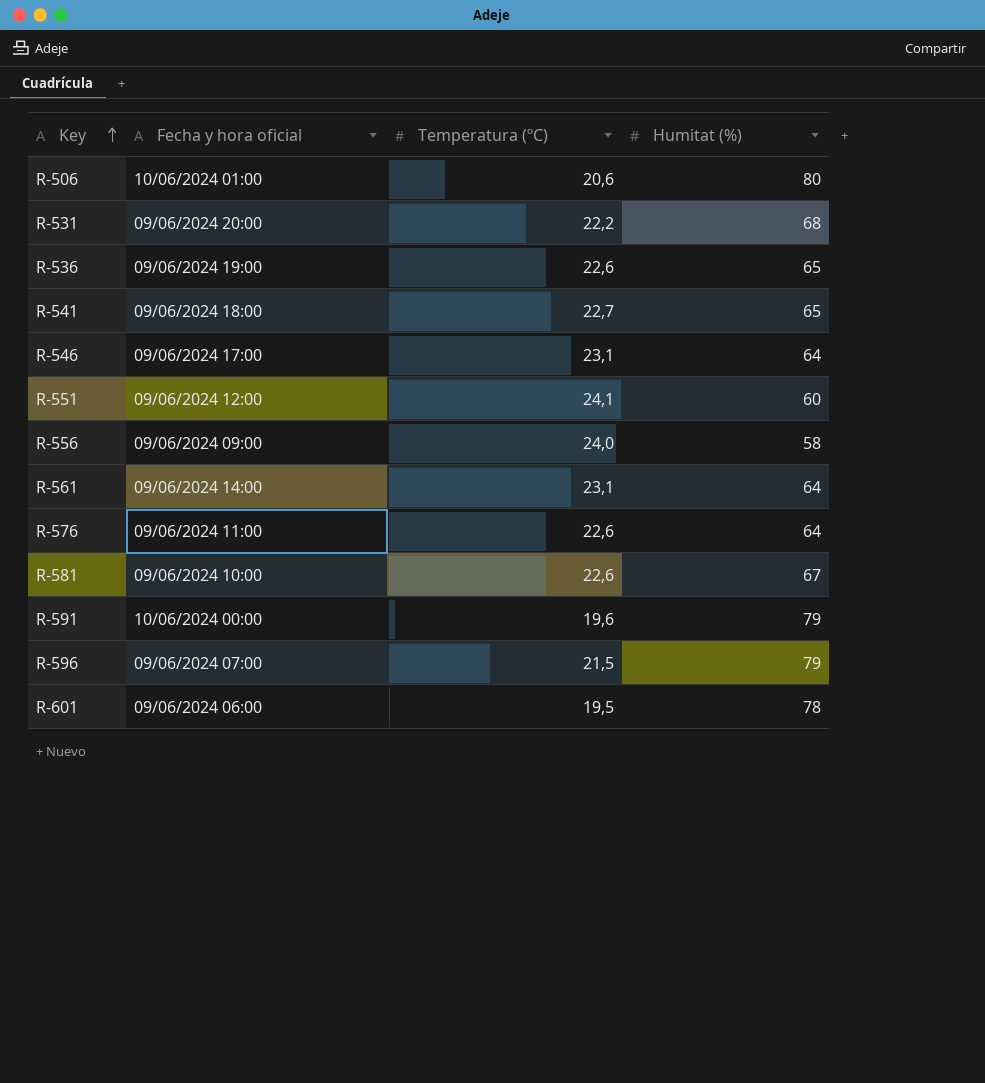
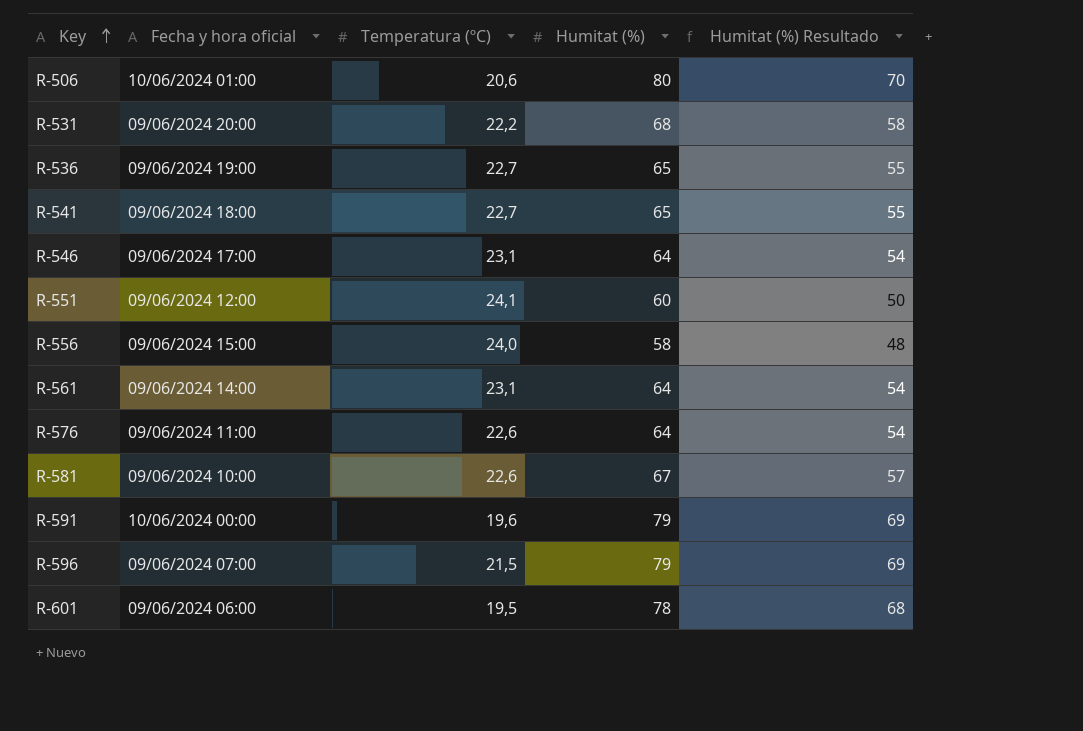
column Humitat (%) Resultado | formula: none -> [Humitat (%)] - 10
R-536 | Temperatura (ºC): 22,6 -> 22,7
R-556 | Fecha y hora oficial: 09/06/2024 09:00 -> 09/06/2024 15:00

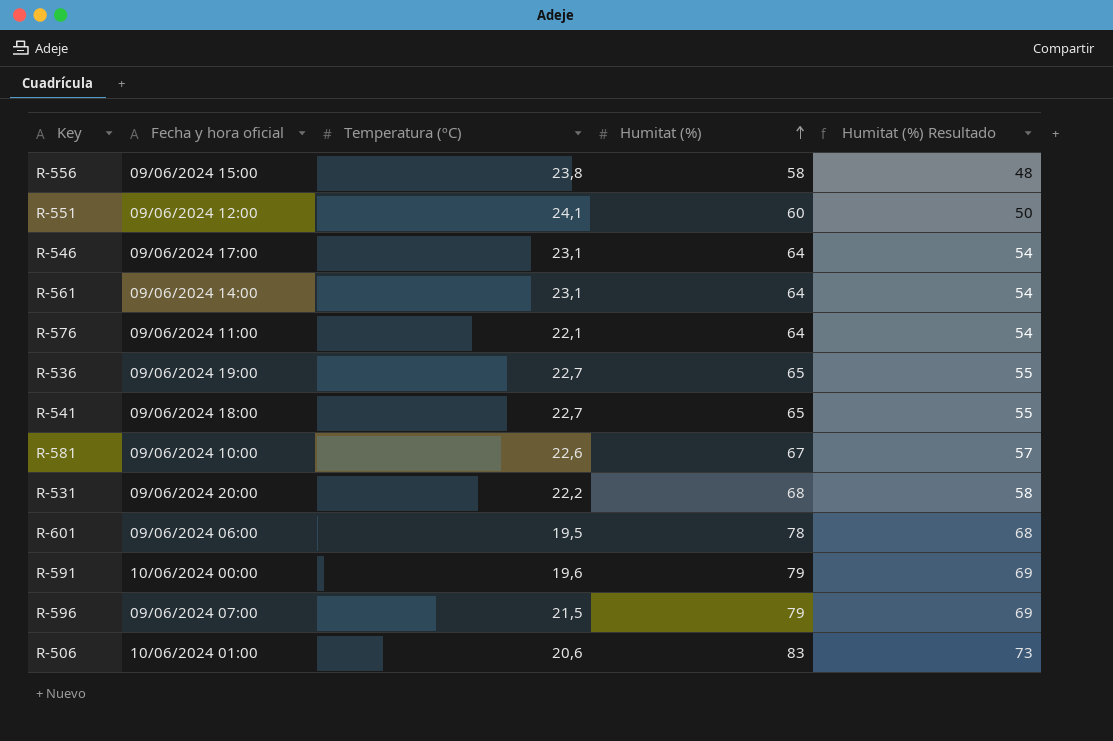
row order: Key ascending -> Humitat (%) ascending
R-556 | Temperatura (ºC): 24,0 -> 23,8
R-576 | Temperatura (ºC): 22,6 -> 22,1
R-506 | Humitat (%): 80 -> 83
R-506 | Humitat (%) Resultado: 70 -> 73

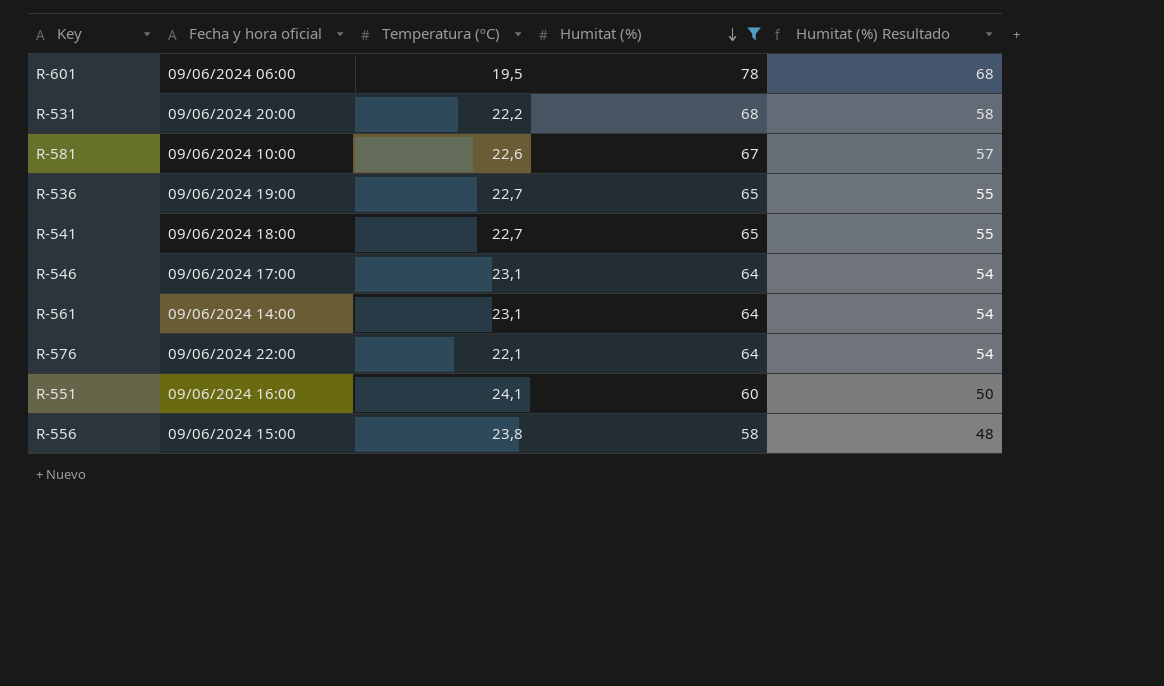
filter: none -> Humitat (%) <= 78
row order: Humitat (%) ascending -> Humitat (%) descending
R-576 | Fecha y hora oficial: 09/06/2024 11:00 -> 09/06/2024 22:00
R-551 | Fecha y hora oficial: 09/06/2024 12:00 -> 09/06/2024 16:00

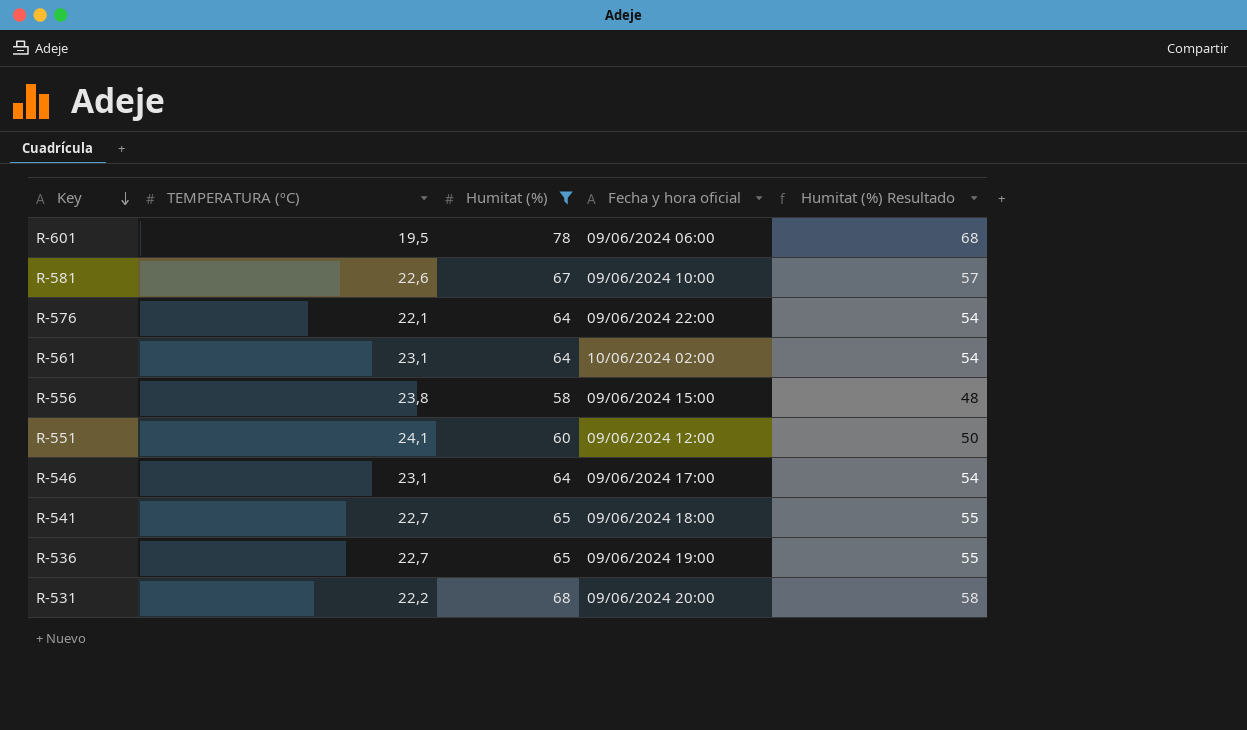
row order: Humitat (%) descending -> Key descending
column name: Temperatura (ºC) -> TEMPERATURA (ºC)
column Fecha y hora oficial | position: 2 -> 4
R-561 | Fecha y hora oficial: 09/06/2024 14:00 -> 10/06/2024 02:00
R-551 | Fecha y hora oficial: 09/06/2024 16:00 -> 09/06/2024 12:00

